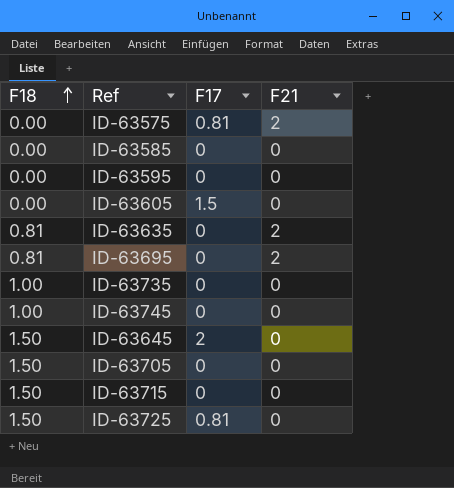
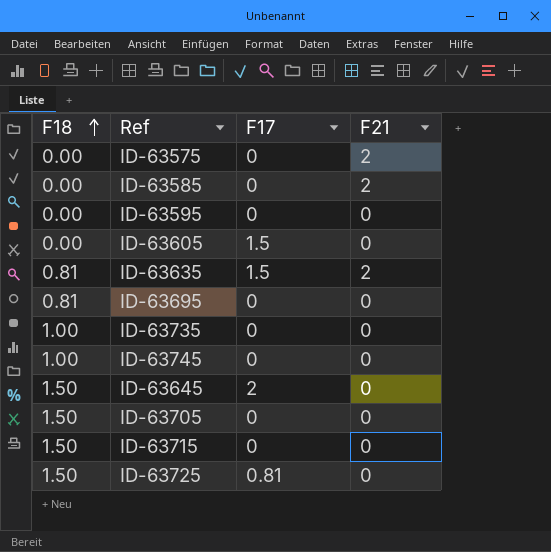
ID-63575 | F17: 0.81 -> 0
ID-63585 | F21: 0 -> 2
ID-63635 | F17: 0 -> 1.5
ID-63695 | F21: 2 -> 0

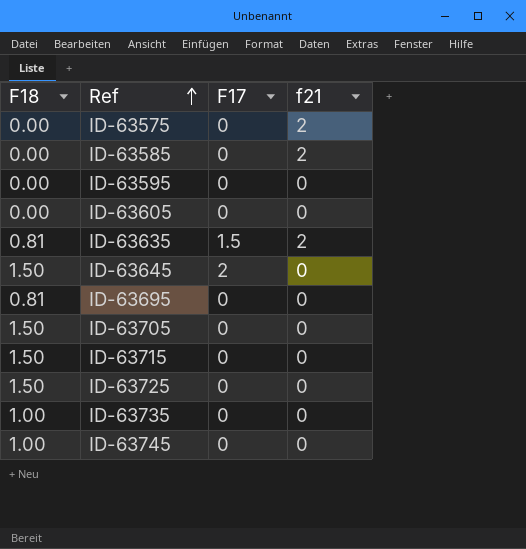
row order: F18 ascending -> Ref ascending
column name: F21 -> f21
ID-63605 | F17: 1.5 -> 0
ID-63725 | F17: 0.81 -> 0

